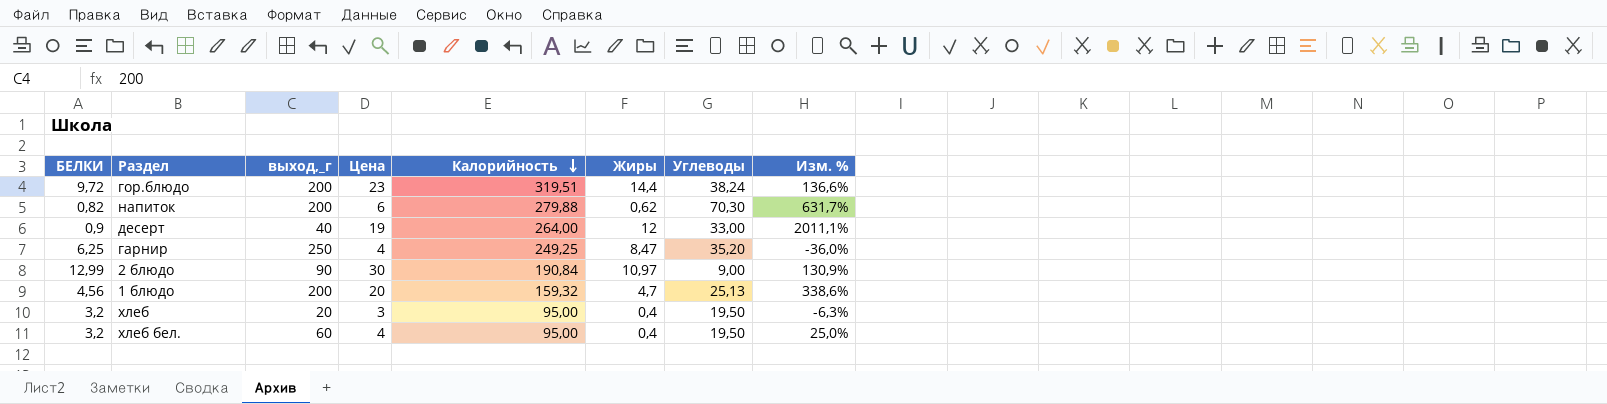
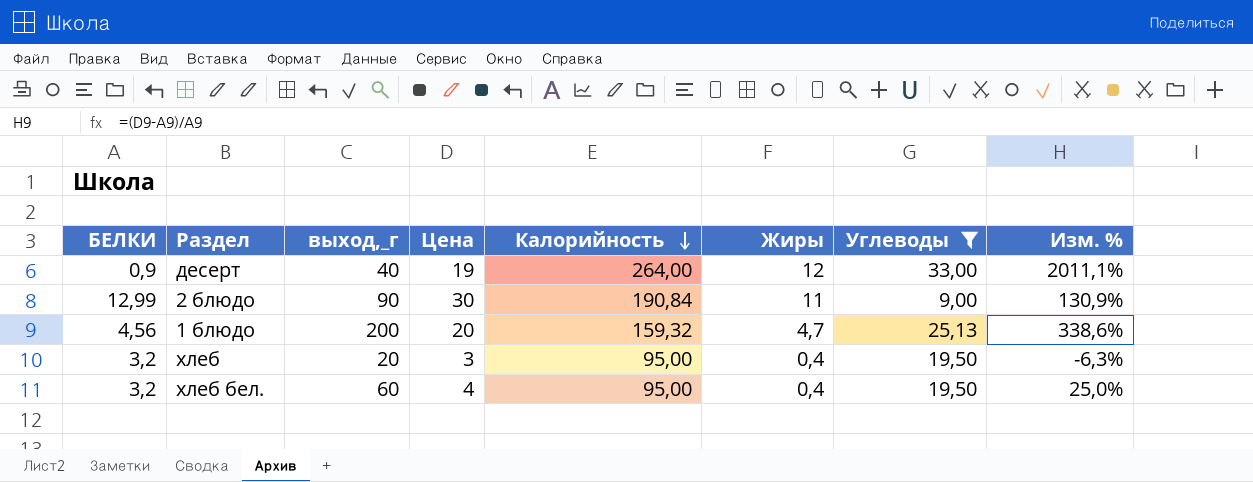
filter: none -> Углеводы <= 33,00
2 блюдо | Жиры: 10,97 -> 11

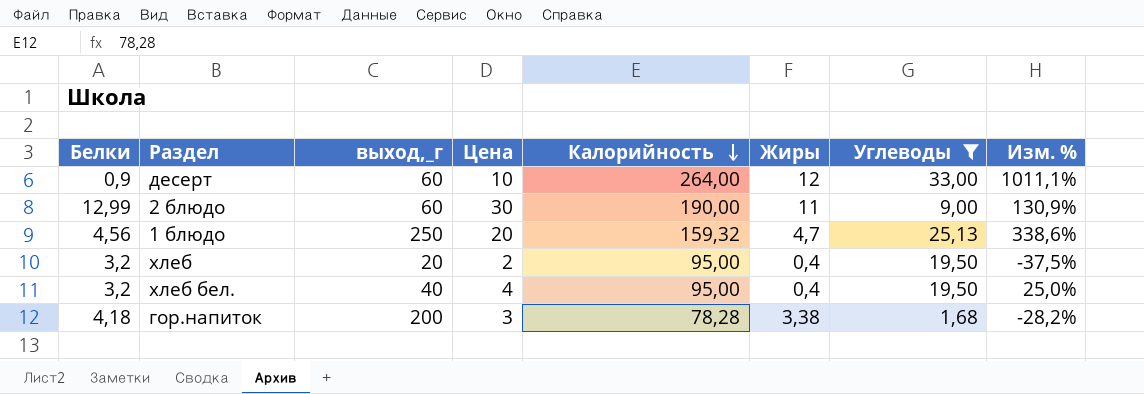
column name: БЕЛКИ -> Белки
десерт | выход,_г: 40 -> 60
десерт | Цена: 19 -> 10
десерт | Изм. %: 2011,1% -> 1011,1%
2 блюдо | выход,_г: 90 -> 60
2 блюдо | Калорийность: 190,84 -> 190,00
1 блюдо | выход,_г: 200 -> 250
хлеб | Цена: 3 -> 2
хлеб | Изм. %: -6,3% -> -37,5%
хлеб бел. | выход,_г: 60 -> 40
row гор.напиток: none -> 4,18 | 200 | 3 | 78,28 | 3,38 | 1,68 | -28,2%

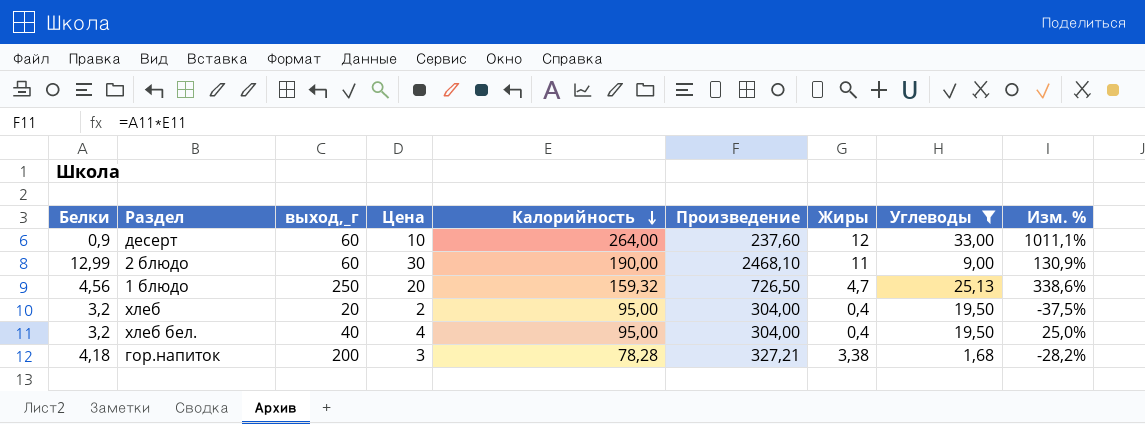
column Произведение | formula: none -> [Белки] * [Калорийность]

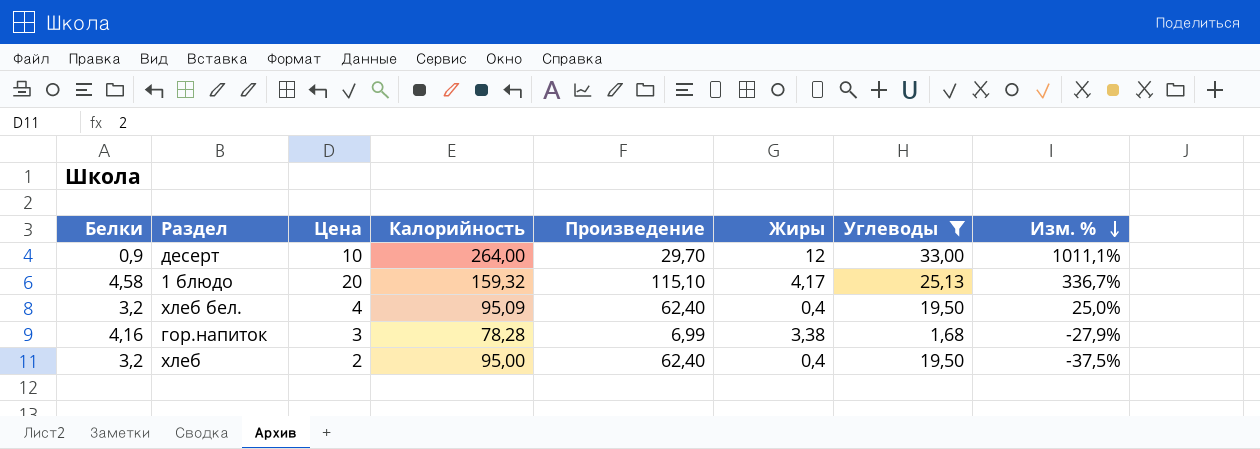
row order: Калорийность descending -> Изм. % descending
column выход,_г | position: 3 -> none
column Произведение | formula: [Белки] * [Калорийность] -> [Белки] * [Углеводы]
row 2 блюдо: 12,99 | 60 | 30 | 190,00 | 2468,10 | 11 | 9,00 | 130,9% -> none
1 блюдо | Белки: 4,56 -> 4,58
1 блюдо | Жиры: 4,7 -> 4,17
1 блюдо | Изм. %: 338,6% -> 336,7%
хлеб бел. | Калорийность: 95,00 -> 95,09
гор.напиток | Белки: 4,18 -> 4,16
гор.напиток | Изм. %: -28,2% -> -27,9%

